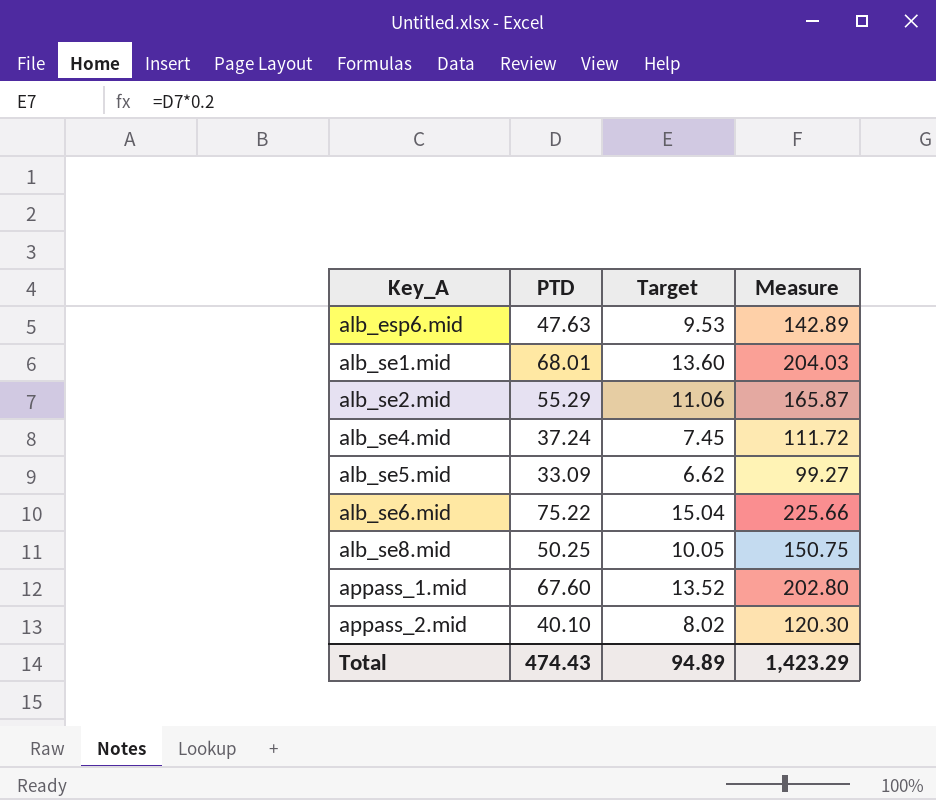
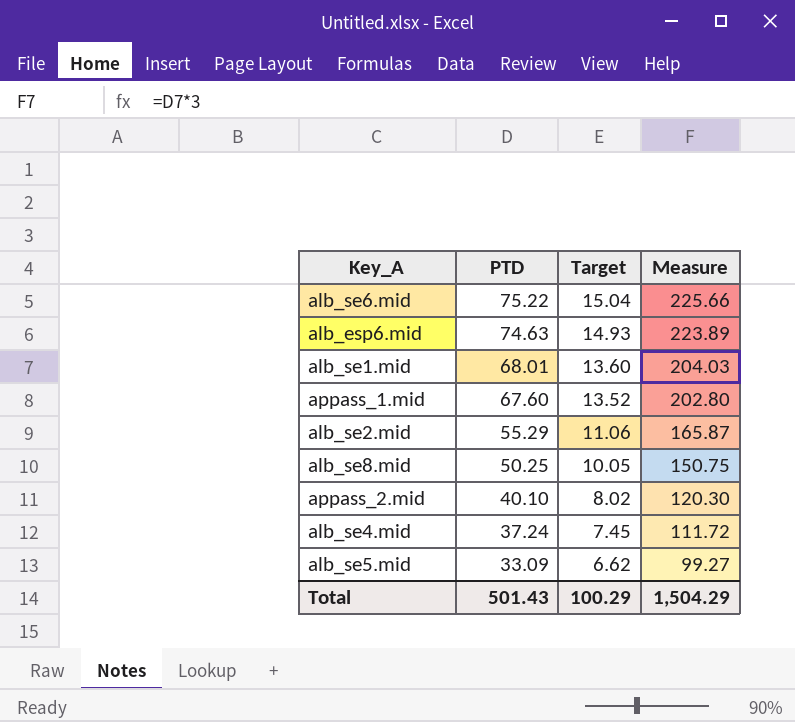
row order: Key_A ascending -> PTD descending
alb_esp6.mid | PTD: 47.63 -> 74.63
alb_esp6.mid | Target: 9.53 -> 14.93
alb_esp6.mid | Measure: 142.89 -> 223.89
Total | PTD: 474.43 -> 501.43
Total | Target: 94.89 -> 100.29
Total | Measure: 1,423.29 -> 1,504.29

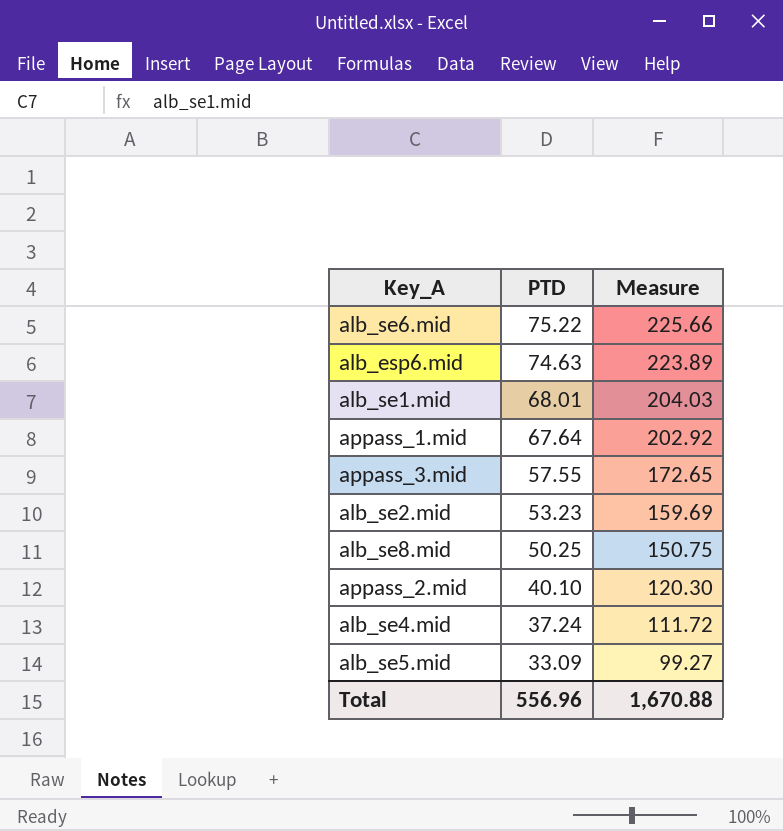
column Target | formula: [PTD] * 0.2 -> none
appass_1.mid | PTD: 67.60 -> 67.64
appass_1.mid | Measure: 202.80 -> 202.92
row appass_3.mid: none -> 57.55 | 172.65
alb_se2.mid | PTD: 55.29 -> 53.23
alb_se2.mid | Measure: 165.87 -> 159.69
Total | PTD: 501.43 -> 556.96
Total | Measure: 1,504.29 -> 1,670.88

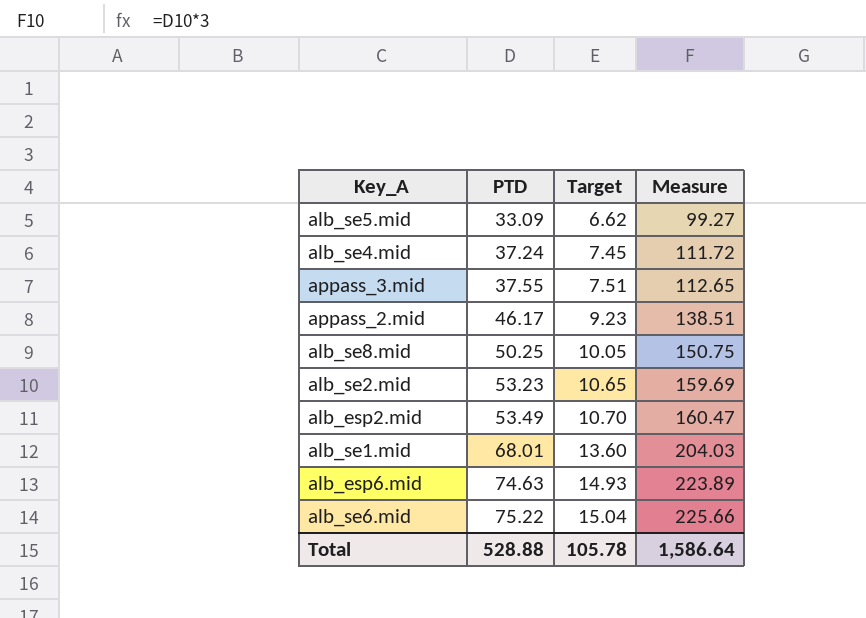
row order: PTD descending -> PTD ascending
column Target | formula: none -> [PTD] * 0.2
row appass_1.mid: 67.64 | 202.92 -> none
appass_3.mid | PTD: 57.55 -> 37.55
appass_3.mid | Measure: 172.65 -> 112.65
appass_2.mid | PTD: 40.10 -> 46.17
appass_2.mid | Measure: 120.30 -> 138.51
row alb_esp2.mid: none -> 53.49 | 10.70 | 160.47
Total | PTD: 556.96 -> 528.88
Total | Measure: 1,670.88 -> 1,586.64

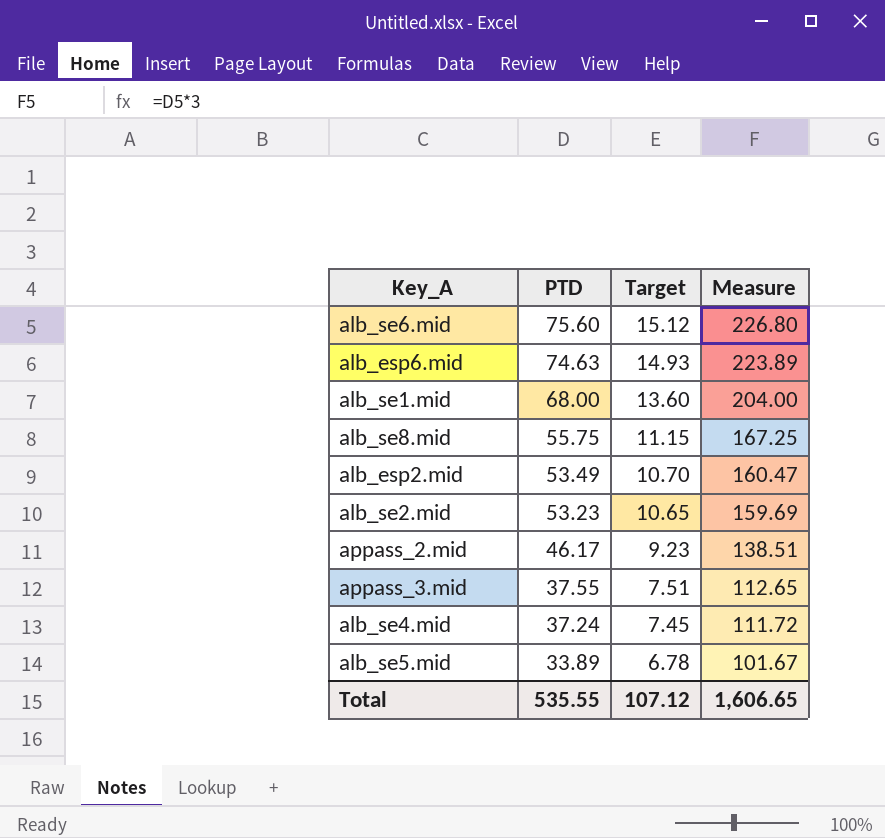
row order: PTD ascending -> PTD descending
alb_se6.mid | PTD: 75.22 -> 75.60
alb_se6.mid | Target: 15.04 -> 15.12
alb_se6.mid | Measure: 225.66 -> 226.80
alb_se1.mid | PTD: 68.01 -> 68.00
alb_se1.mid | Measure: 204.03 -> 204.00
alb_se8.mid | PTD: 50.25 -> 55.75
alb_se8.mid | Target: 10.05 -> 11.15
alb_se8.mid | Measure: 150.75 -> 167.25
alb_se5.mid | PTD: 33.09 -> 33.89
alb_se5.mid | Target: 6.62 -> 6.78
alb_se5.mid | Measure: 99.27 -> 101.67
Total | PTD: 528.88 -> 535.55
Total | Target: 105.78 -> 107.12
Total | Measure: 1,586.64 -> 1,606.65

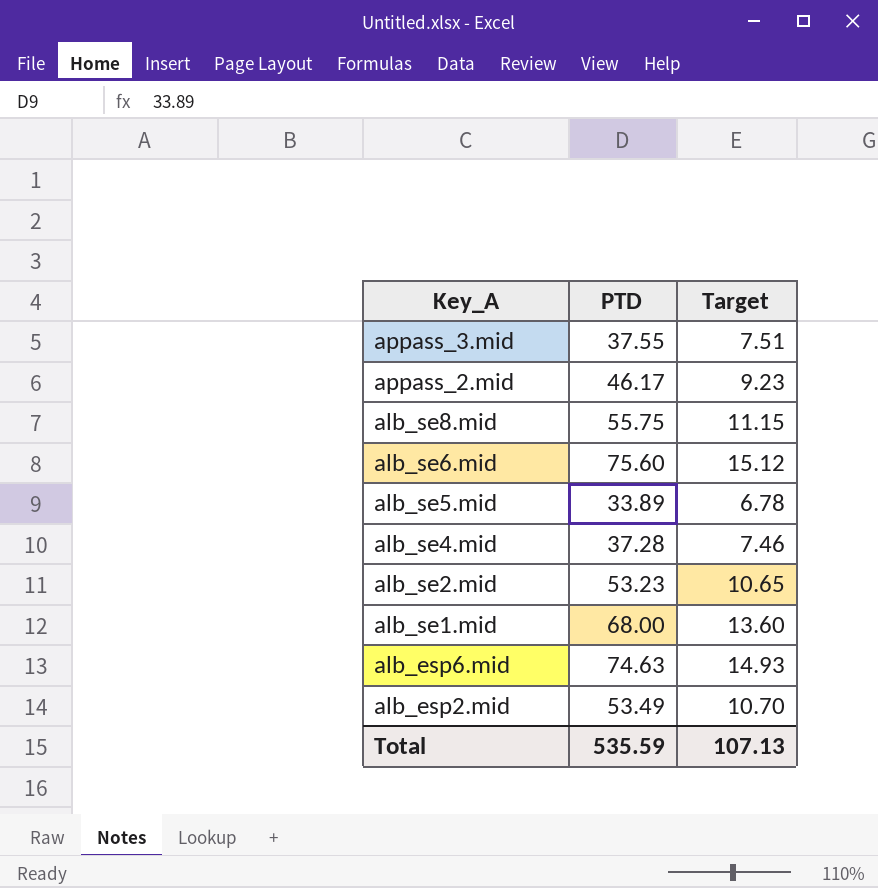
row order: PTD descending -> Key_A descending
column Measure | formula: [PTD] * 3 -> none
alb_se4.mid | PTD: 37.24 -> 37.28
alb_se4.mid | Target: 7.45 -> 7.46
Total | PTD: 535.55 -> 535.59
Total | Target: 107.12 -> 107.13

